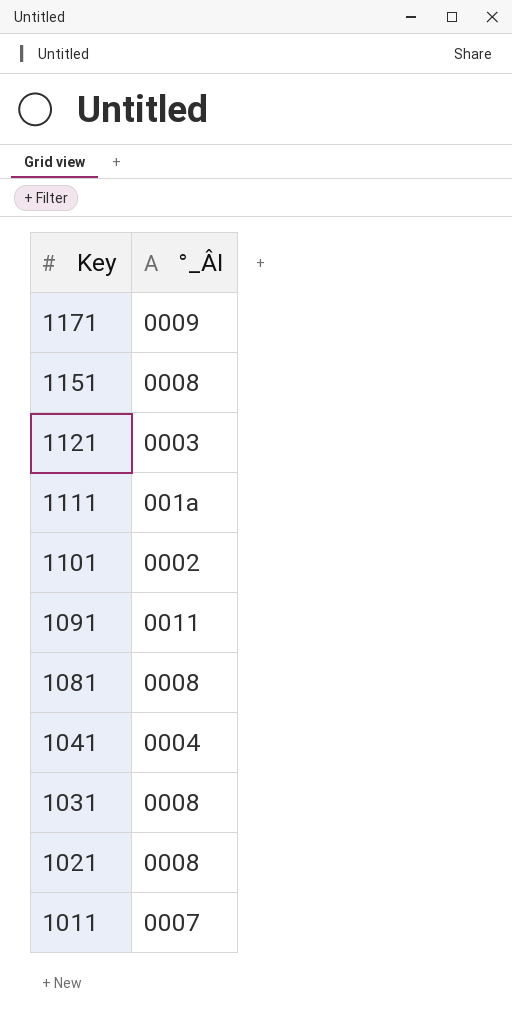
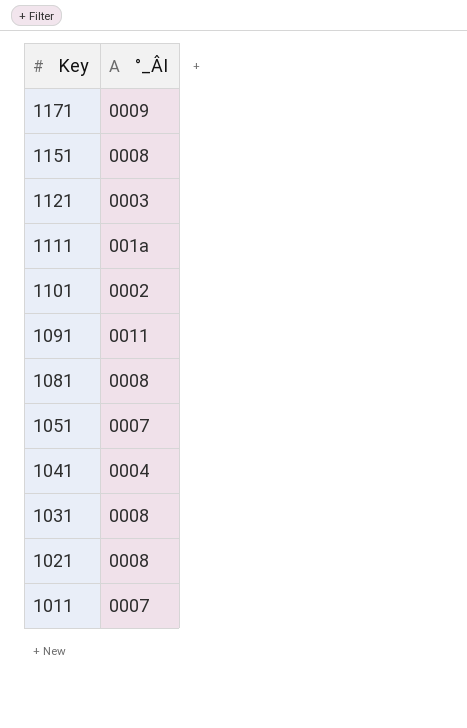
row 1051: none -> 0007

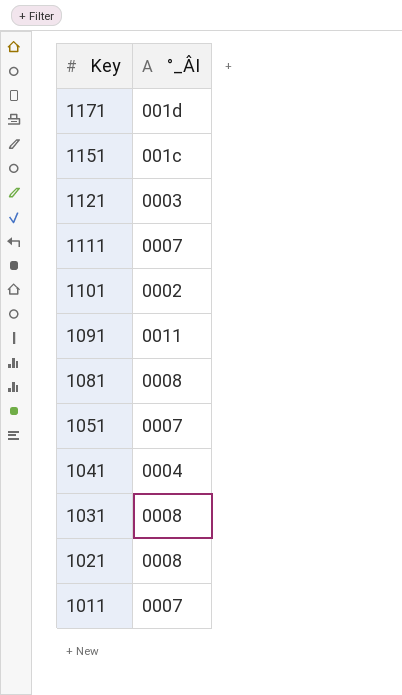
1171 | °_ÂI: 0009 -> 001d
1151 | °_ÂI: 0008 -> 001c
1111 | °_ÂI: 001a -> 0007

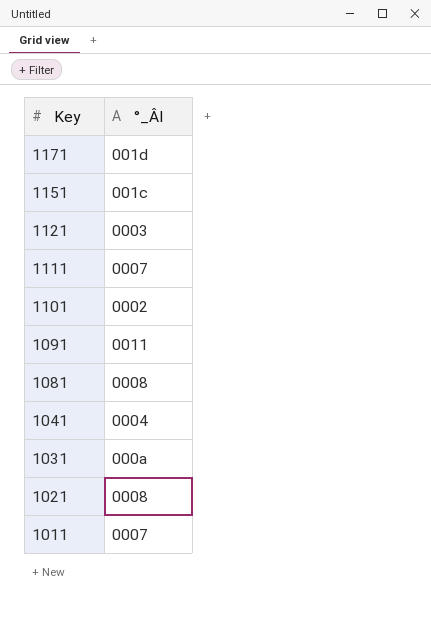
row 1051: 0007 -> none
1031 | °_ÂI: 0008 -> 000a

